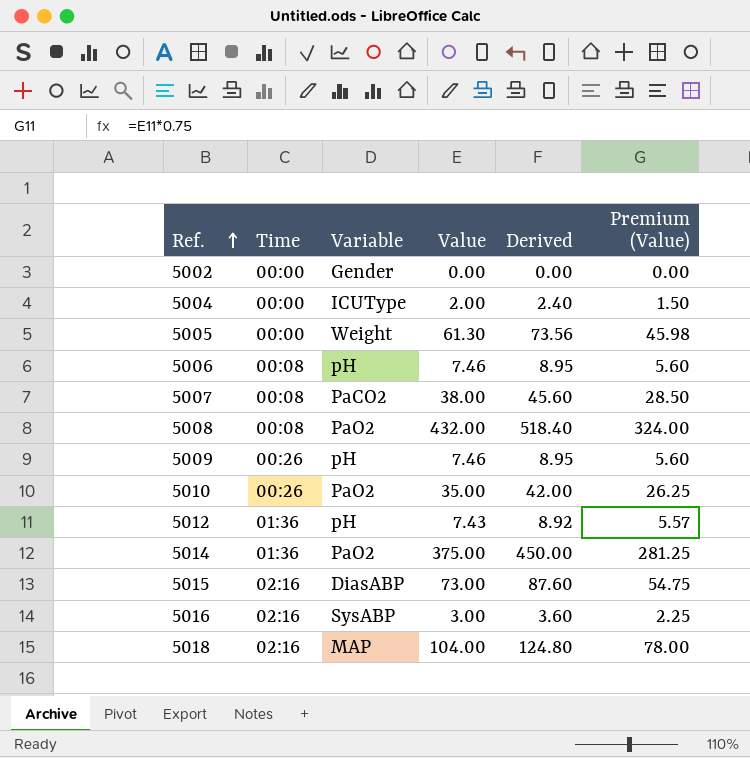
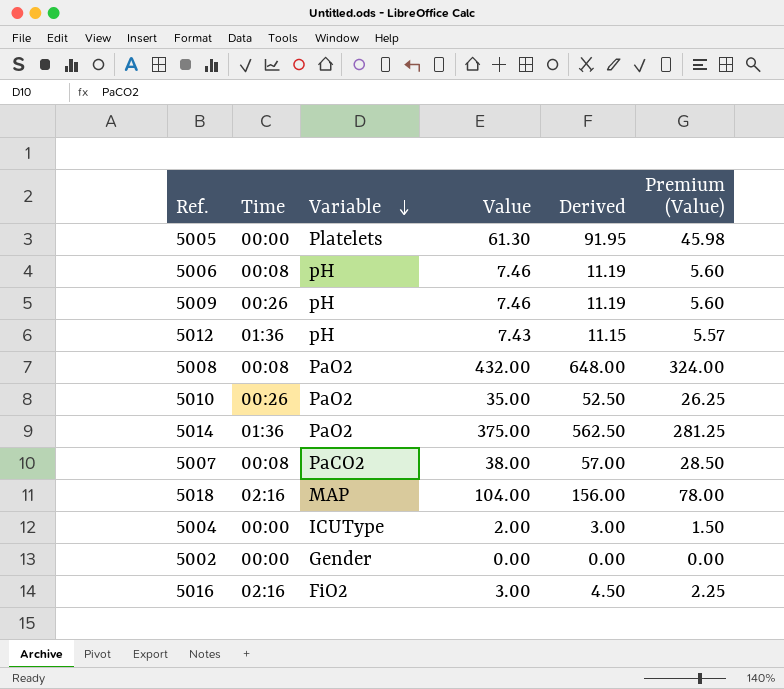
row order: Ref. ascending -> Variable descending
column Derived | formula: [Value] * 1.2 -> [Value] * 1.5
row 5015: 02:16 | DiasABP | 73.00 | 87.60 | 54.75 -> none
5005 | Variable: Weight -> Platelets
5016 | Variable: SysABP -> FiO2

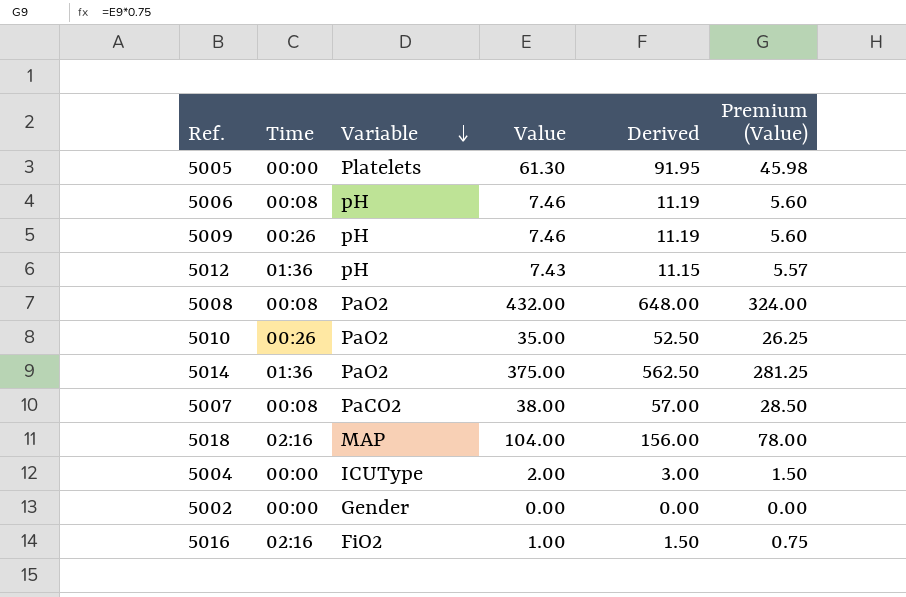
5016 | Value: 3.00 -> 1.00
5016 | Derived: 4.50 -> 1.50
5016 | Premium (Value): 2.25 -> 0.75

